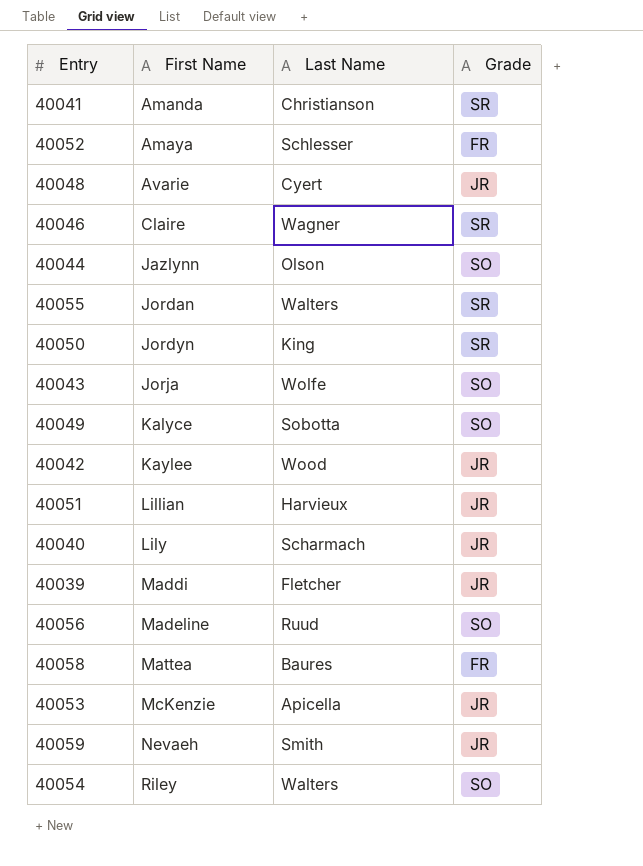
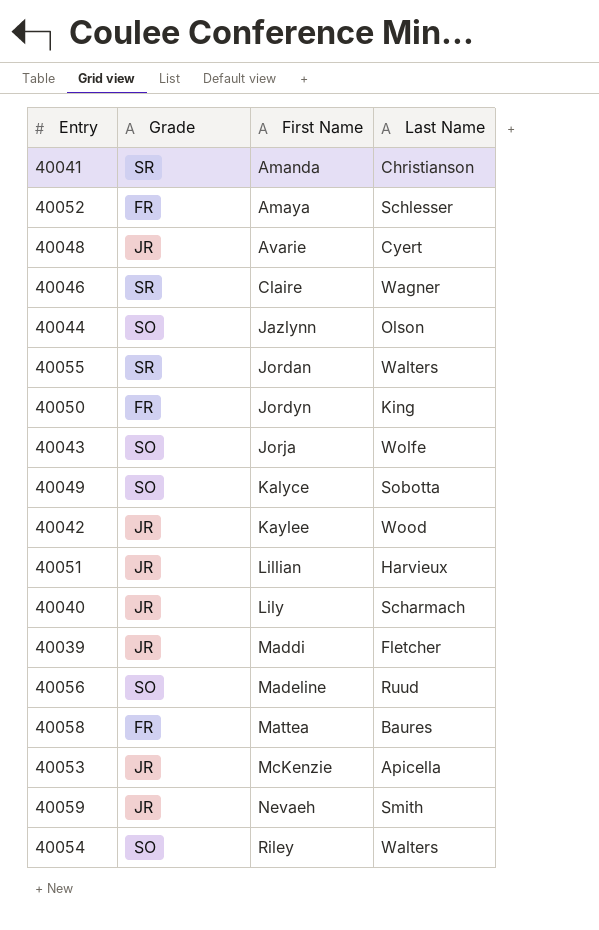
column Grade | position: 4 -> 2
40050 | Grade: SR -> FR

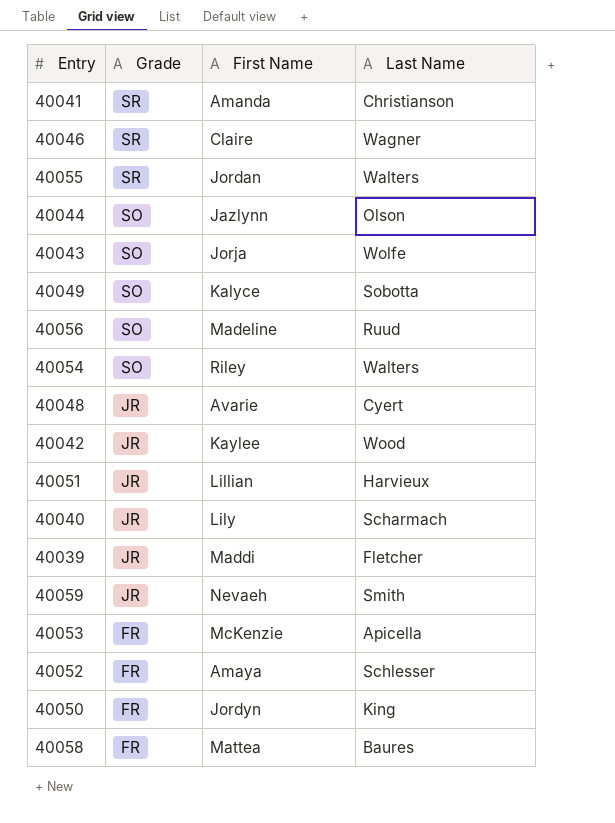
row order: First Name ascending -> Grade descending
40053 | Grade: JR -> FR

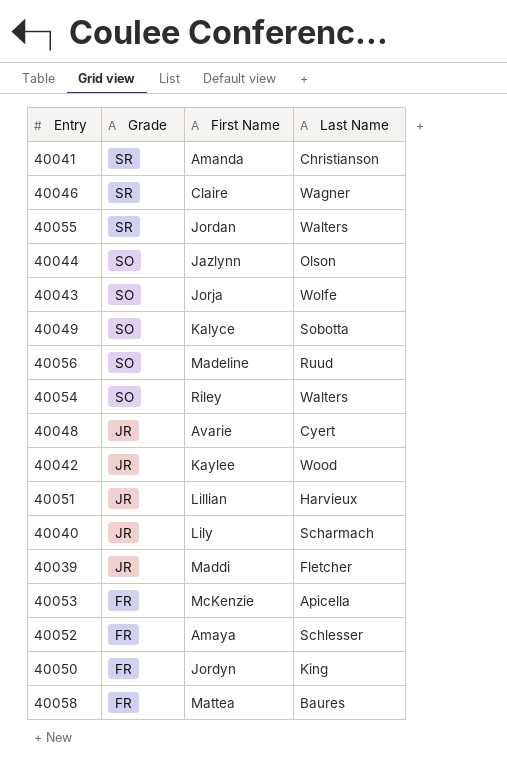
row 40059: JR | Nevaeh | Smith -> none

